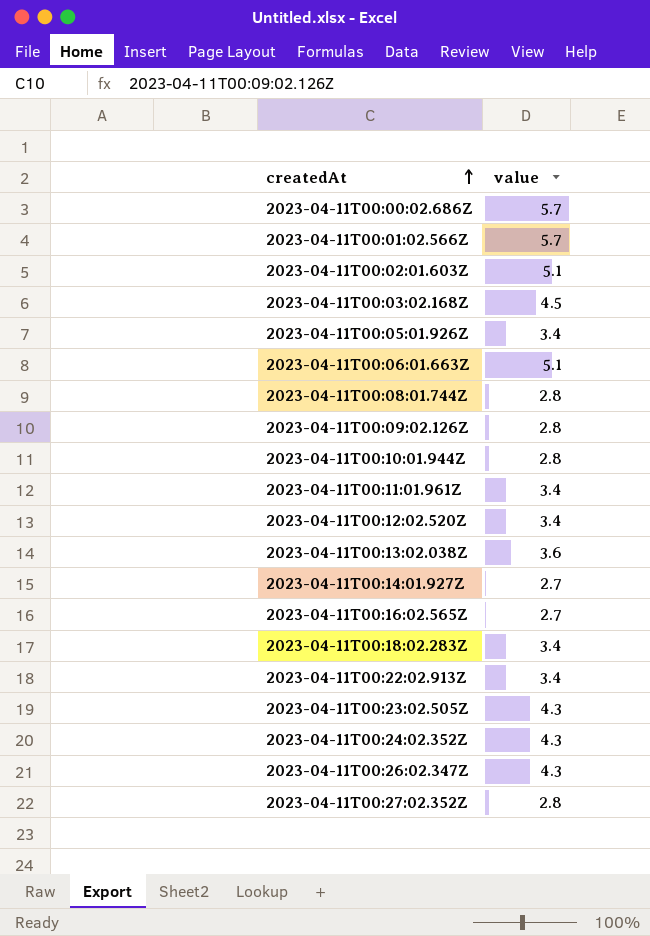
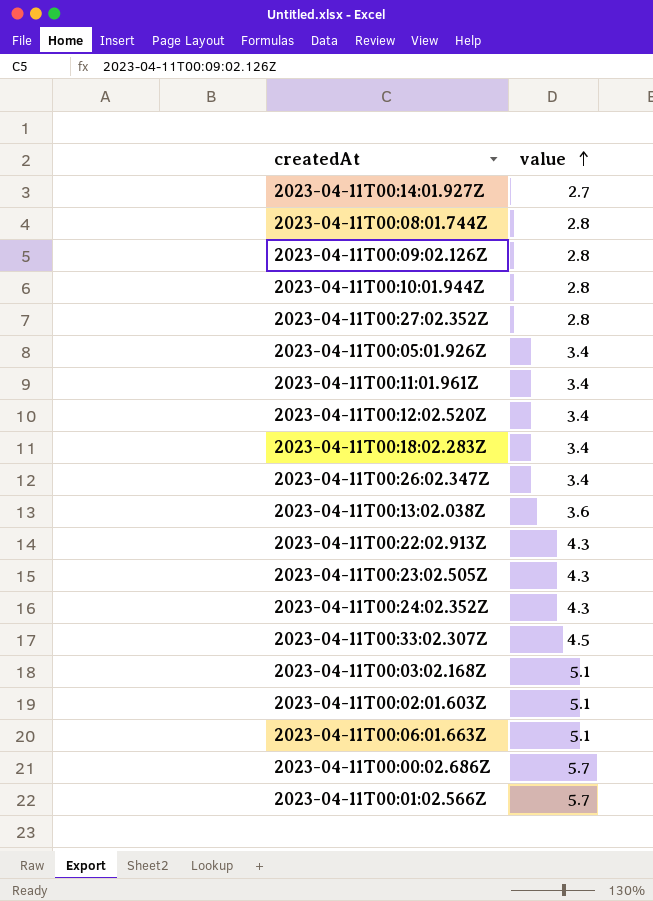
row order: createdAt ascending -> value ascending
row 2023-04-11T00:16:02.565Z: 2.7 -> none
2023-04-11T00:26:02.347Z | value: 4.3 -> 3.4
2023-04-11T00:22:02.913Z | value: 3.4 -> 4.3
row 2023-04-11T00:33:02.307Z: none -> 4.5
2023-04-11T00:03:02.168Z | value: 4.5 -> 5.1

